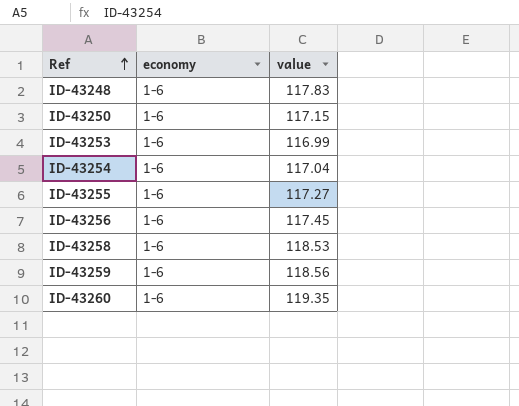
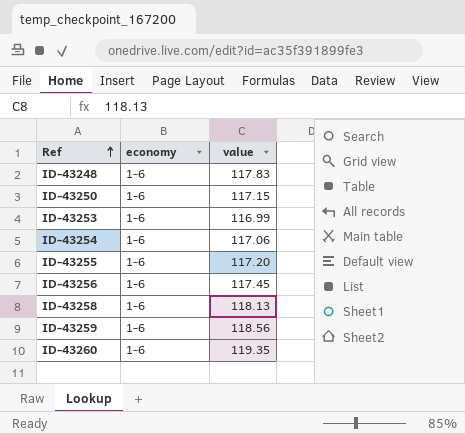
ID-43254 | value: 117.04 -> 117.06
ID-43255 | value: 117.27 -> 117.20
ID-43258 | value: 118.53 -> 118.13

